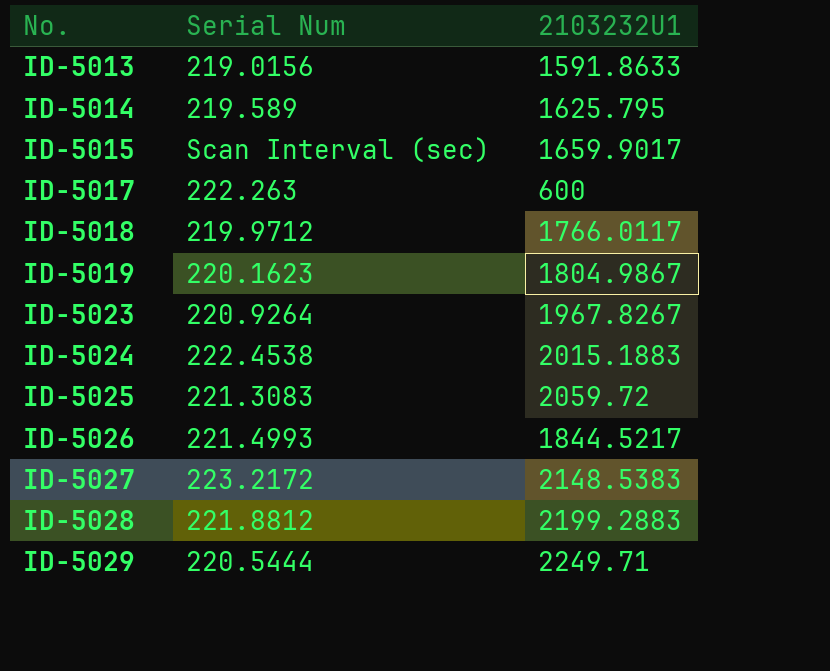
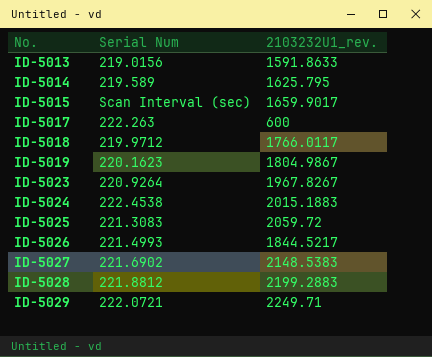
column name: 2103232U1 -> 2103232U1_rev.
ID-5027 | Serial Num: 223.2172 -> 221.6902
ID-5029 | Serial Num: 220.5444 -> 222.0721

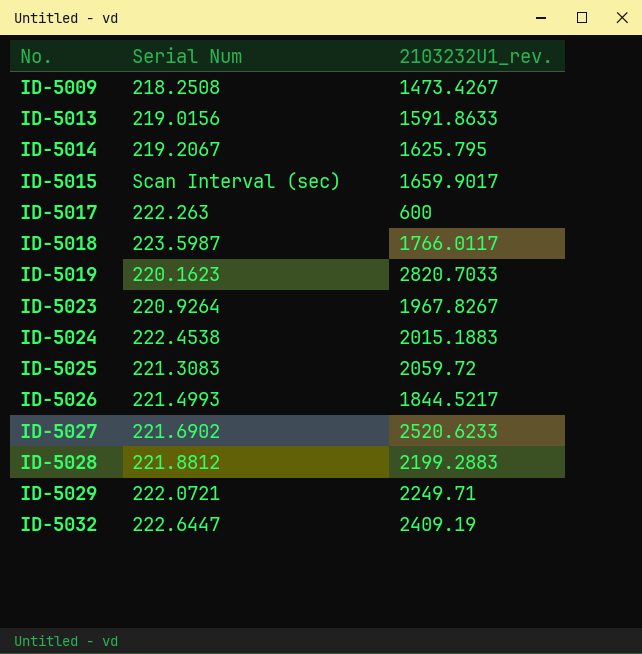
row ID-5009: none -> 218.2508 | 1473.4267
ID-5014 | Serial Num: 219.589 -> 219.2067
ID-5018 | Serial Num: 219.9712 -> 223.5987
ID-5019 | 2103232U1_rev.: 1804.9867 -> 2820.7033
ID-5027 | 2103232U1_rev.: 2148.5383 -> 2520.6233
row ID-5032: none -> 222.6447 | 2409.19

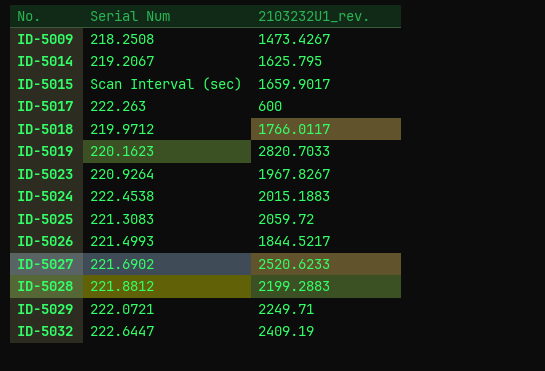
row ID-5013: 219.0156 | 1591.8633 -> none
ID-5018 | Serial Num: 223.5987 -> 219.9712

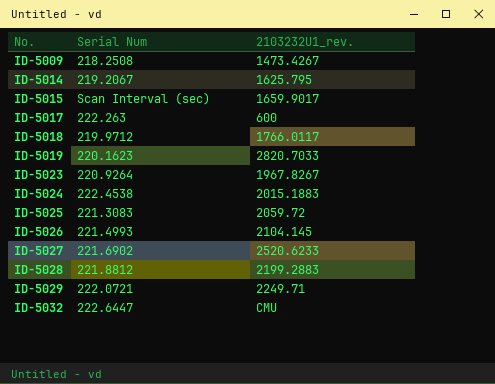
ID-5026 | 2103232U1_rev.: 1844.5217 -> 2104.145
ID-5032 | 2103232U1_rev.: 2409.19 -> CMU

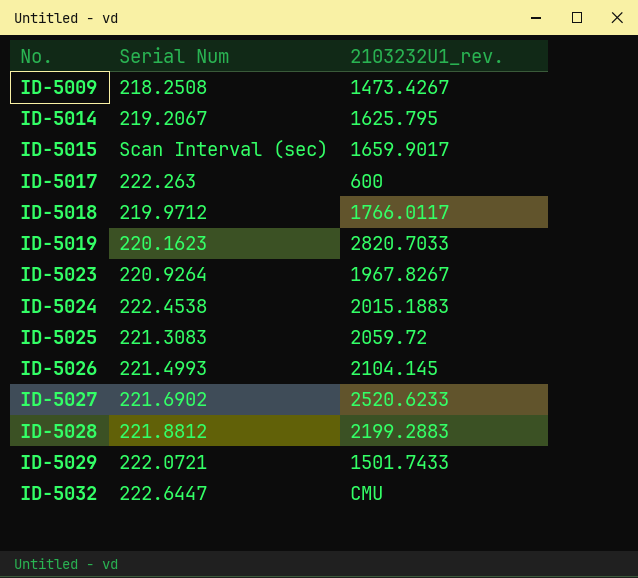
ID-5029 | 2103232U1_rev.: 2249.71 -> 1501.7433

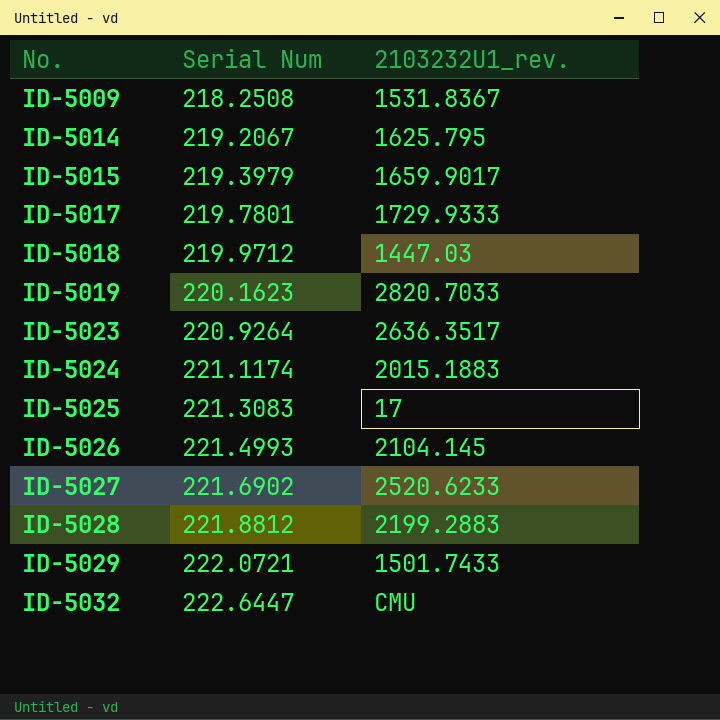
ID-5009 | 2103232U1_rev.: 1473.4267 -> 1531.8367
ID-5015 | Serial Num: Scan Interval (sec) -> 219.3979
ID-5017 | Serial Num: 222.263 -> 219.7801
ID-5017 | 2103232U1_rev.: 600 -> 1729.9333
ID-5018 | 2103232U1_rev.: 1766.0117 -> 1447.03
ID-5023 | 2103232U1_rev.: 1967.8267 -> 2636.3517
ID-5024 | Serial Num: 222.4538 -> 221.1174
ID-5025 | 2103232U1_rev.: 2059.72 -> 17

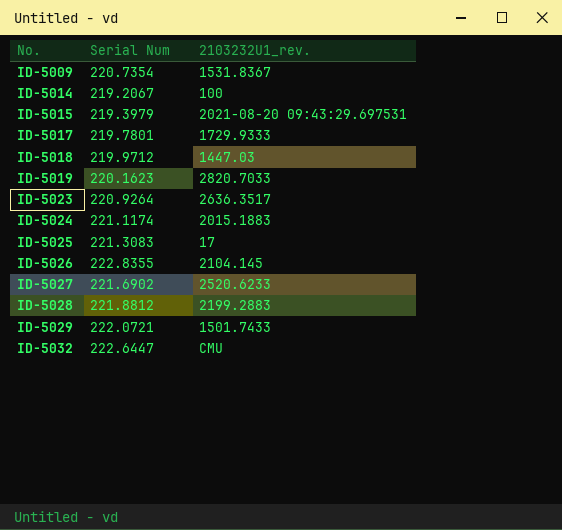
ID-5009 | Serial Num: 218.2508 -> 220.7354
ID-5014 | 2103232U1_rev.: 1625.795 -> 100
ID-5015 | 2103232U1_rev.: 1659.9017 -> 2021-08-20 09:43:29.697531
ID-5026 | Serial Num: 221.4993 -> 222.8355

